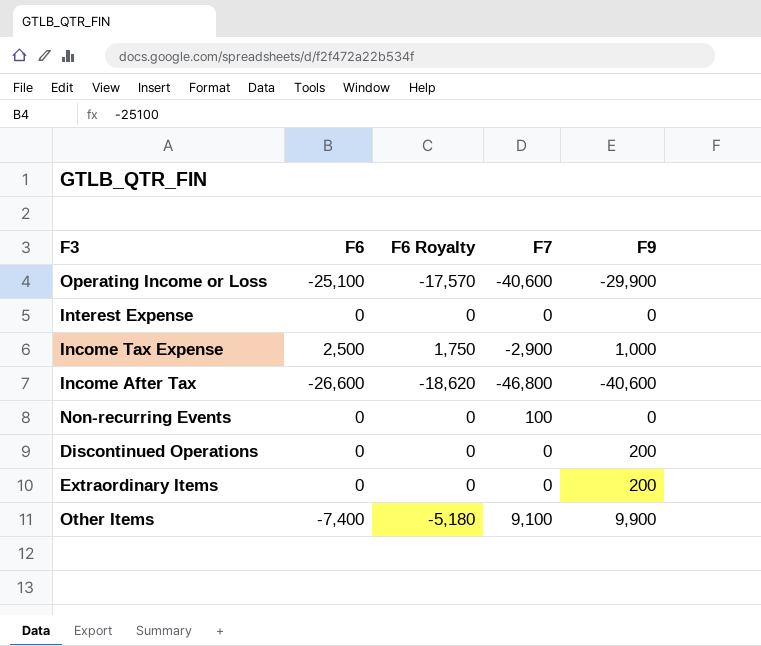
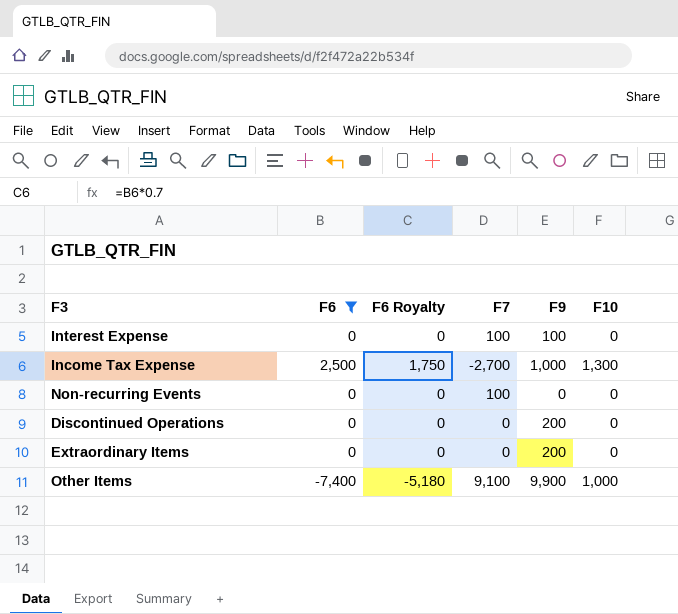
filter: none -> F6 >= -7,400
column F10 | position: none -> 6
Interest Expense | F7: 0 -> 100
Interest Expense | F9: 0 -> 100
Income Tax Expense | F7: -2,900 -> -2,700

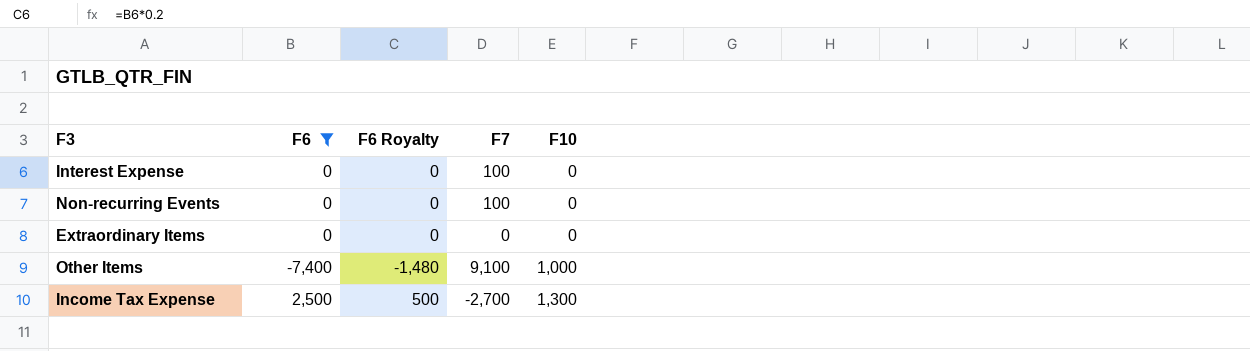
row order: none -> F10 ascending
column F9 | position: 5 -> none
column F6 Royalty | formula: [F6] * 0.7 -> [F6] * 0.2
row Discontinued Operations: 0 | 0 | 0 | 200 | 0 -> none

